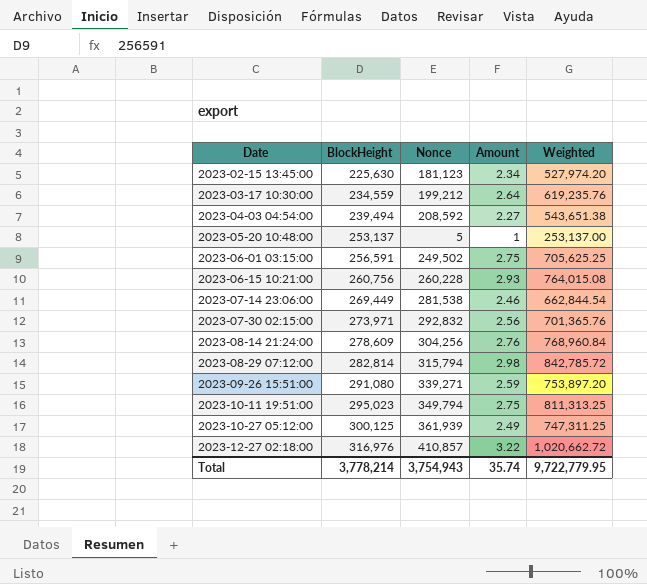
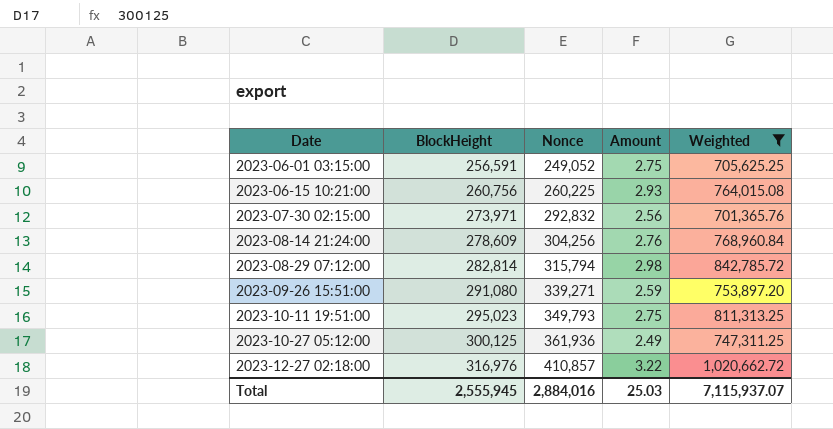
filter: none -> Weighted >= 701,365.76
2023-06-01 03:15:00 | Nonce: 249,502 -> 249,052
2023-06-15 10:21:00 | Nonce: 260,228 -> 260,225
2023-10-11 19:51:00 | Nonce: 349,794 -> 349,793
2023-10-27 05:12:00 | Nonce: 361,939 -> 361,936
Total | BlockHeight: 3,778,214 -> 2,555,945
Total | Nonce: 3,754,943 -> 2,884,016
Total | Amount: 35.74 -> 25.03
Total | Weighted: 9,722,779.95 -> 7,115,937.07

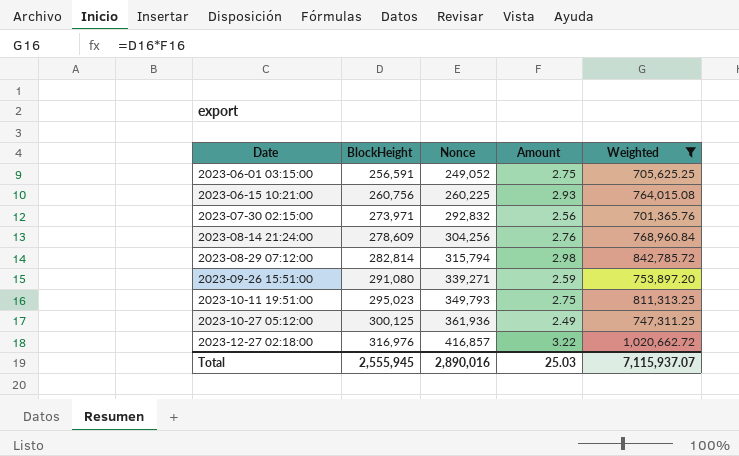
2023-12-27 02:18:00 | Nonce: 410,857 -> 416,857
Total | Nonce: 2,884,016 -> 2,890,016

